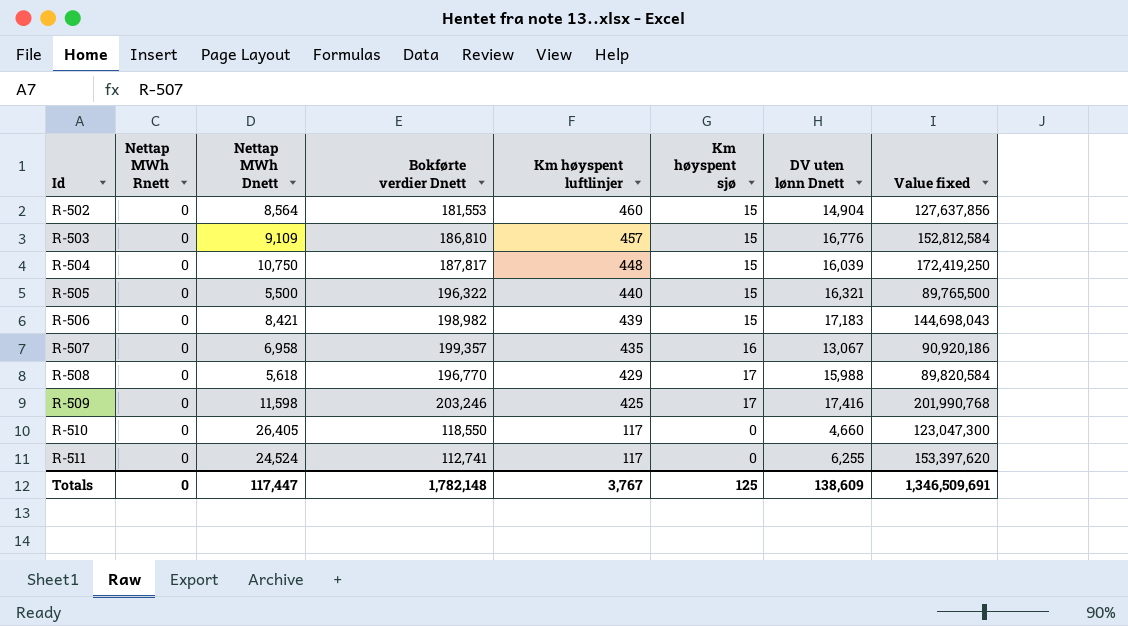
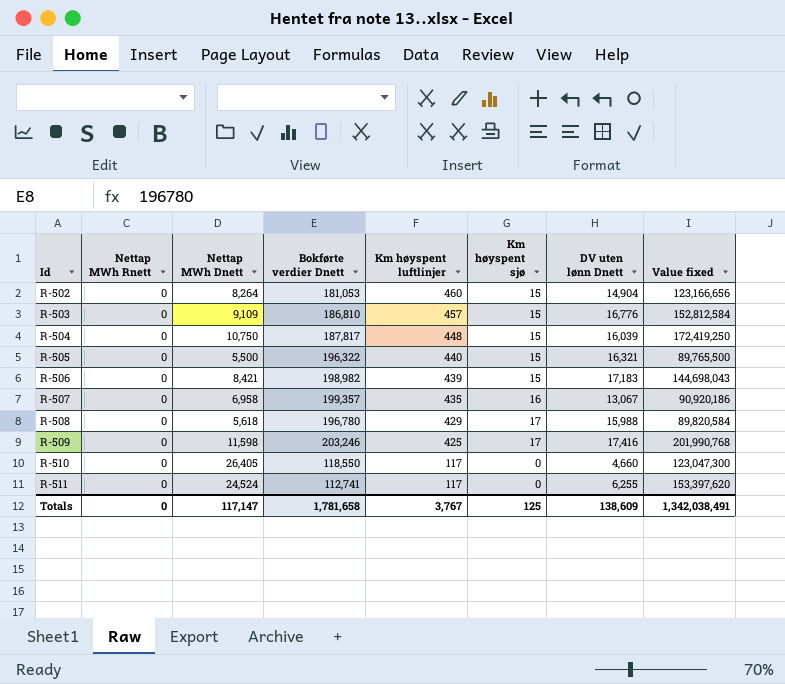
R-502 | Nettap MWh Dnett: 8,564 -> 8,264
R-502 | Bokførte verdier Dnett: 181,553 -> 181,053
R-502 | Value fixed: 127,637,856 -> 123,166,656
R-508 | Bokførte verdier Dnett: 196,770 -> 196,780
Totals | Nettap MWh Dnett: 117,447 -> 117,147
Totals | Bokførte verdier Dnett: 1,782,148 -> 1,781,658
Totals | Value fixed: 1,346,509,691 -> 1,342,038,491

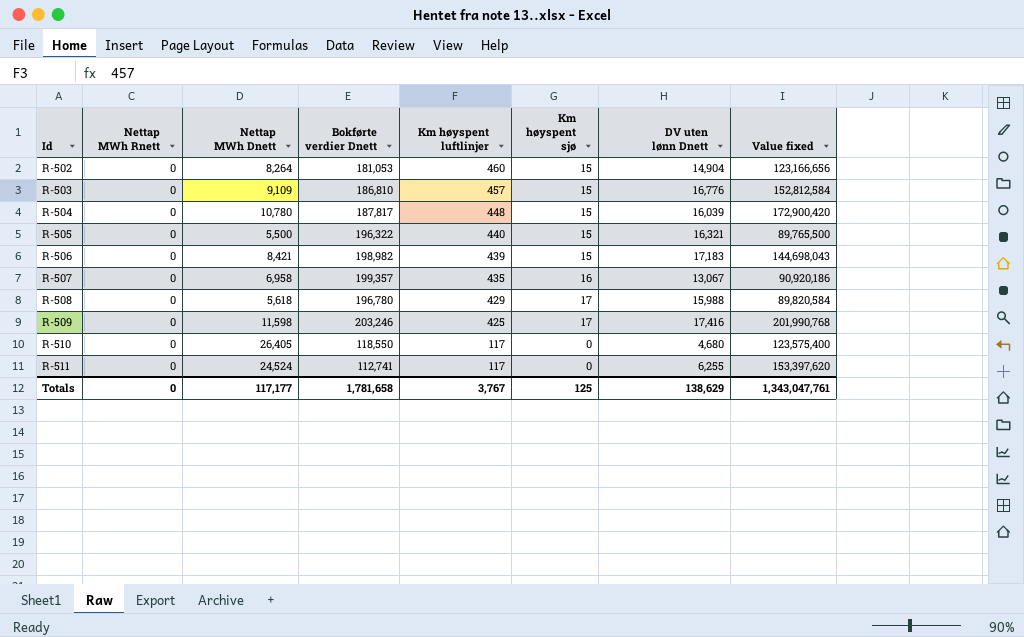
R-504 | Nettap MWh Dnett: 10,750 -> 10,780
R-504 | Value fixed: 172,419,250 -> 172,900,420
R-510 | DV uten lønn Dnett: 4,660 -> 4,680
R-510 | Value fixed: 123,047,300 -> 123,575,400
Totals | Nettap MWh Dnett: 117,147 -> 117,177
Totals | DV uten lønn Dnett: 138,609 -> 138,629
Totals | Value fixed: 1,342,038,491 -> 1,343,047,761

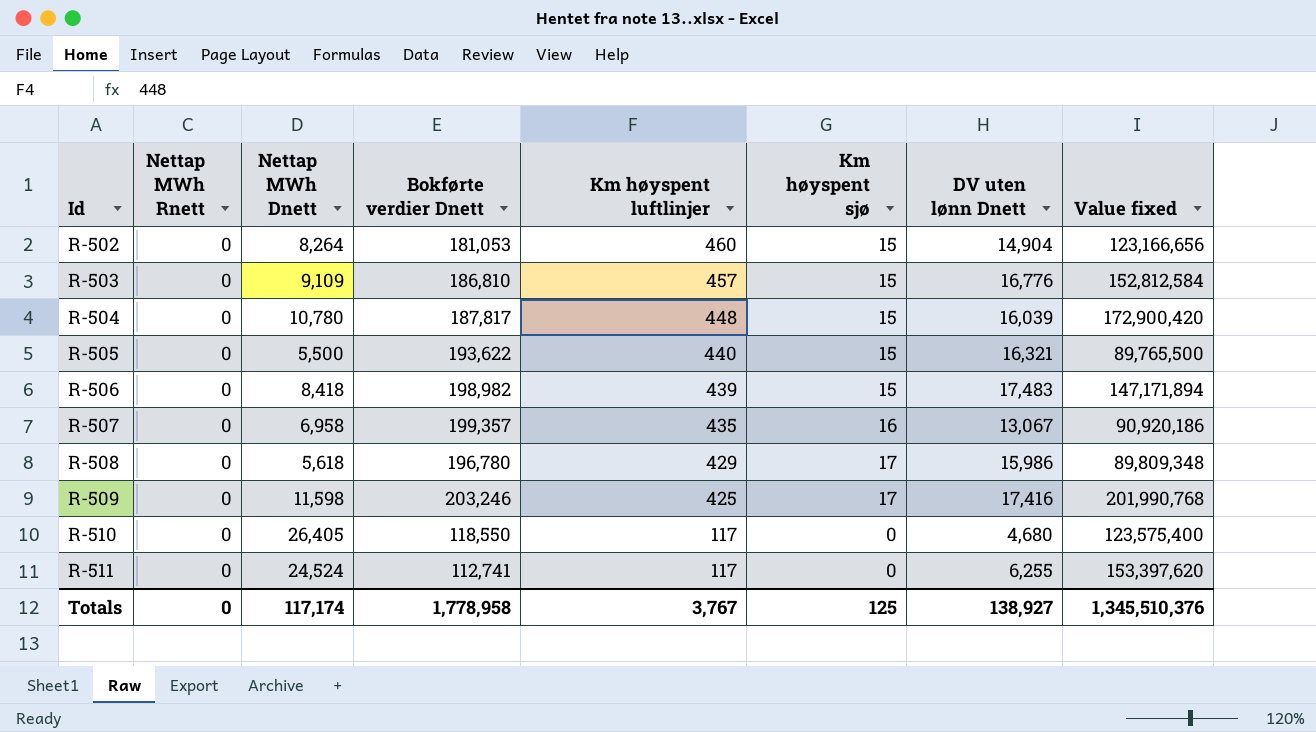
R-505 | Bokførte verdier Dnett: 196,322 -> 193,622
R-506 | Nettap MWh Dnett: 8,421 -> 8,418
R-506 | DV uten lønn Dnett: 17,183 -> 17,483
R-506 | Value fixed: 144,698,043 -> 147,171,894
R-508 | DV uten lønn Dnett: 15,988 -> 15,986
R-508 | Value fixed: 89,820,584 -> 89,809,348
Totals | Nettap MWh Dnett: 117,177 -> 117,174
Totals | Bokførte verdier Dnett: 1,781,658 -> 1,778,958
Totals | DV uten lønn Dnett: 138,629 -> 138,927
Totals | Value fixed: 1,343,047,761 -> 1,345,510,376

